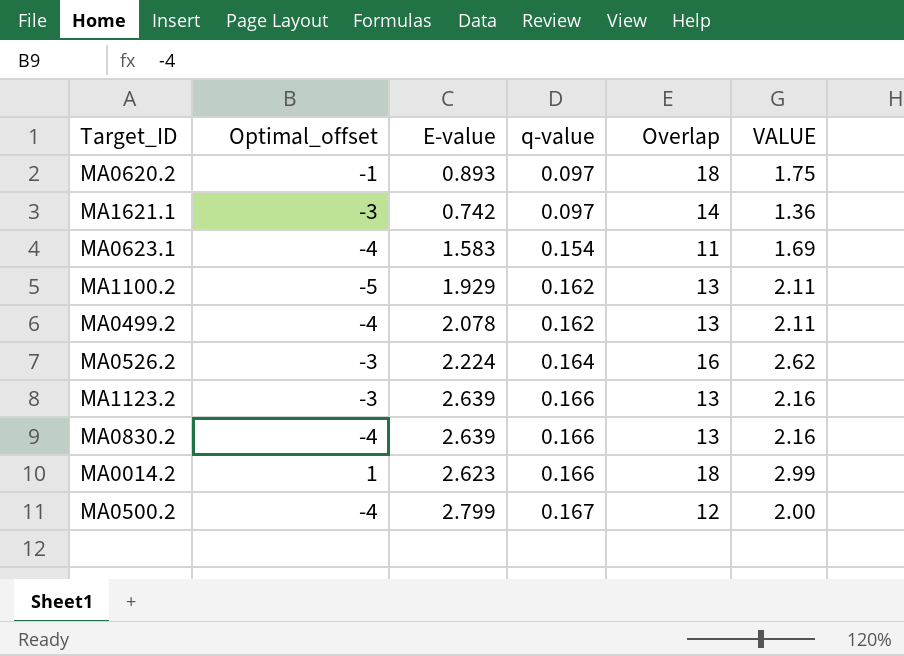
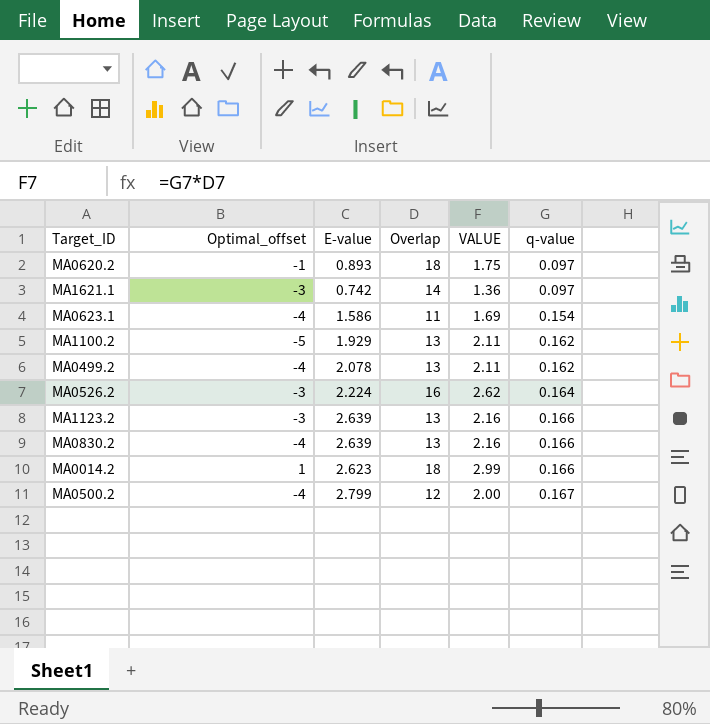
column q-value | position: 4 -> 6
MA0623.1 | E-value: 1.583 -> 1.586

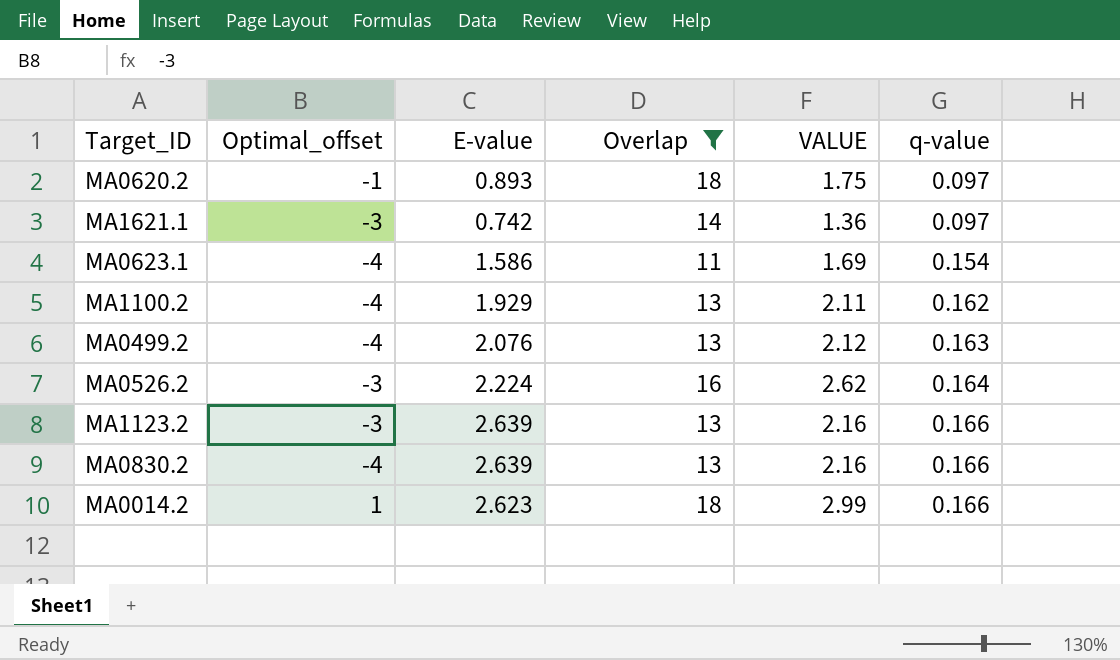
filter: none -> Overlap != 12
MA1100.2 | Optimal_offset: -5 -> -4
MA0499.2 | E-value: 2.078 -> 2.076
MA0499.2 | VALUE: 2.11 -> 2.12
MA0499.2 | q-value: 0.162 -> 0.163

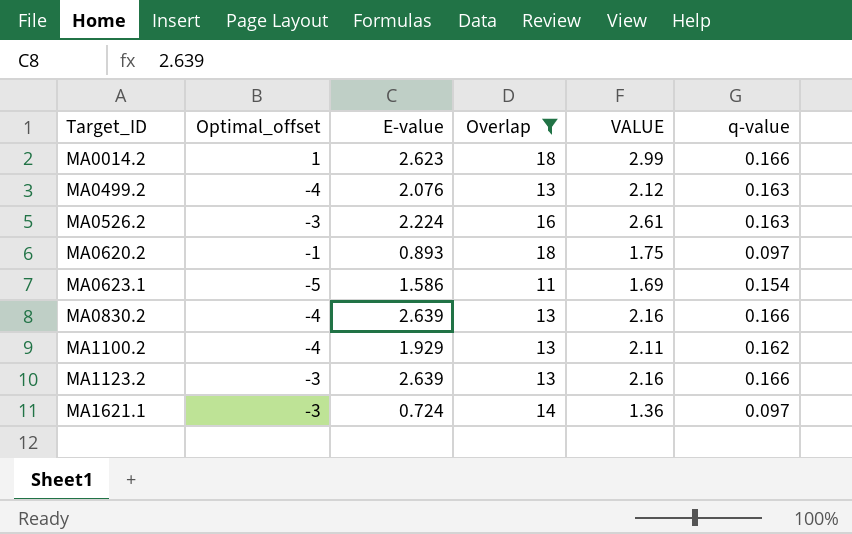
row order: q-value ascending -> Target_ID ascending
MA0526.2 | VALUE: 2.62 -> 2.61
MA0526.2 | q-value: 0.164 -> 0.163
MA0623.1 | Optimal_offset: -4 -> -5
MA1621.1 | E-value: 0.742 -> 0.724

